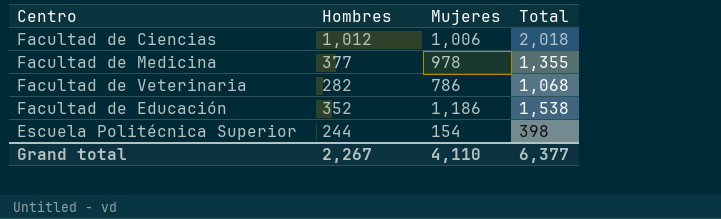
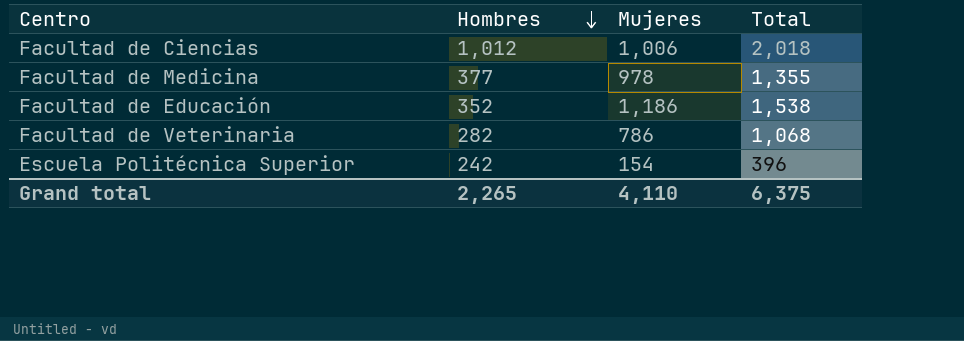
row order: none -> Hombres descending
Escuela Politécnica Superior | Hombres: 244 -> 242
Escuela Politécnica Superior | Total: 398 -> 396
Grand total | Hombres: 2,267 -> 2,265
Grand total | Total: 6,377 -> 6,375

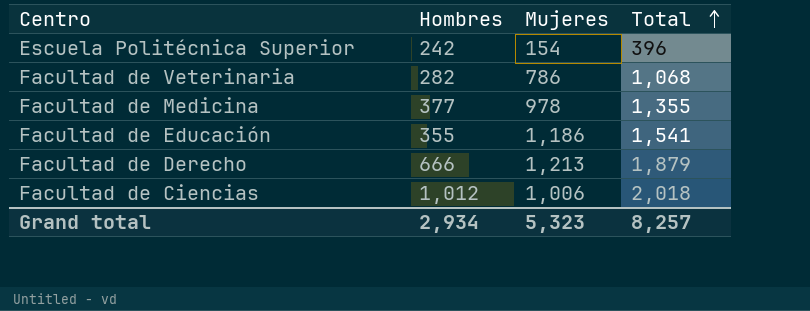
row order: Hombres descending -> Total ascending
Facultad de Educación | Hombres: 352 -> 355
Facultad de Educación | Total: 1,538 -> 1,541
row Facultad de Derecho: none -> 666 | 1,213 | 1,879
Grand total | Hombres: 2,265 -> 2,934
Grand total | Mujeres: 4,110 -> 5,323
Grand total | Total: 6,375 -> 8,257

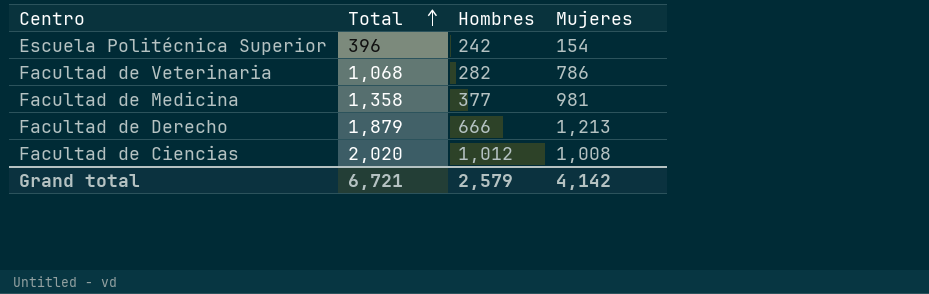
column Total | position: 4 -> 2
row Facultad de Educación: 355 | 1,186 | 1,541 -> none
Facultad de Medicina | Total: 1,355 -> 1,358
Facultad de Medicina | Mujeres: 978 -> 981
Facultad de Ciencias | Total: 2,018 -> 2,020
Facultad de Ciencias | Mujeres: 1,006 -> 1,008
Grand total | Total: 8,257 -> 6,721
Grand total | Hombres: 2,934 -> 2,579
Grand total | Mujeres: 5,323 -> 4,142

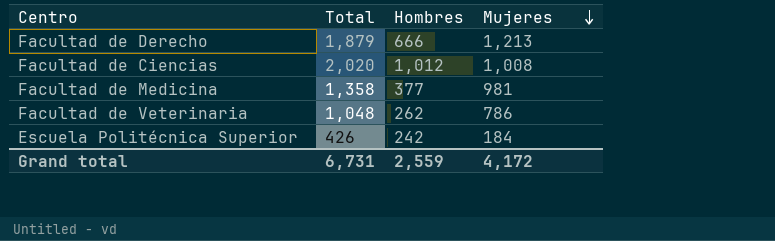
row order: Total ascending -> Mujeres descending
Facultad de Veterinaria | Total: 1,068 -> 1,048
Facultad de Veterinaria | Hombres: 282 -> 262
Escuela Politécnica Superior | Total: 396 -> 426
Escuela Politécnica Superior | Mujeres: 154 -> 184
Grand total | Total: 6,721 -> 6,731
Grand total | Hombres: 2,579 -> 2,559
Grand total | Mujeres: 4,142 -> 4,172

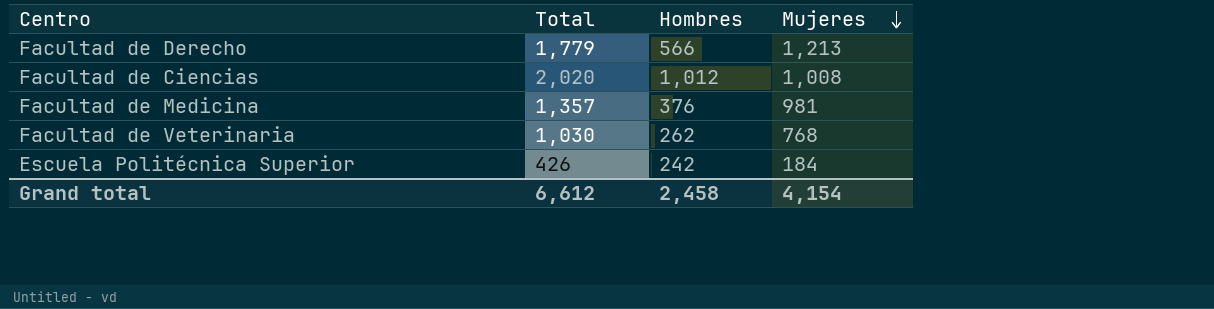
Facultad de Derecho | Total: 1,879 -> 1,779
Facultad de Derecho | Hombres: 666 -> 566
Facultad de Medicina | Total: 1,358 -> 1,357
Facultad de Medicina | Hombres: 377 -> 376
Facultad de Veterinaria | Total: 1,048 -> 1,030
Facultad de Veterinaria | Mujeres: 786 -> 768
Grand total | Total: 6,731 -> 6,612
Grand total | Hombres: 2,559 -> 2,458
Grand total | Mujeres: 4,172 -> 4,154

